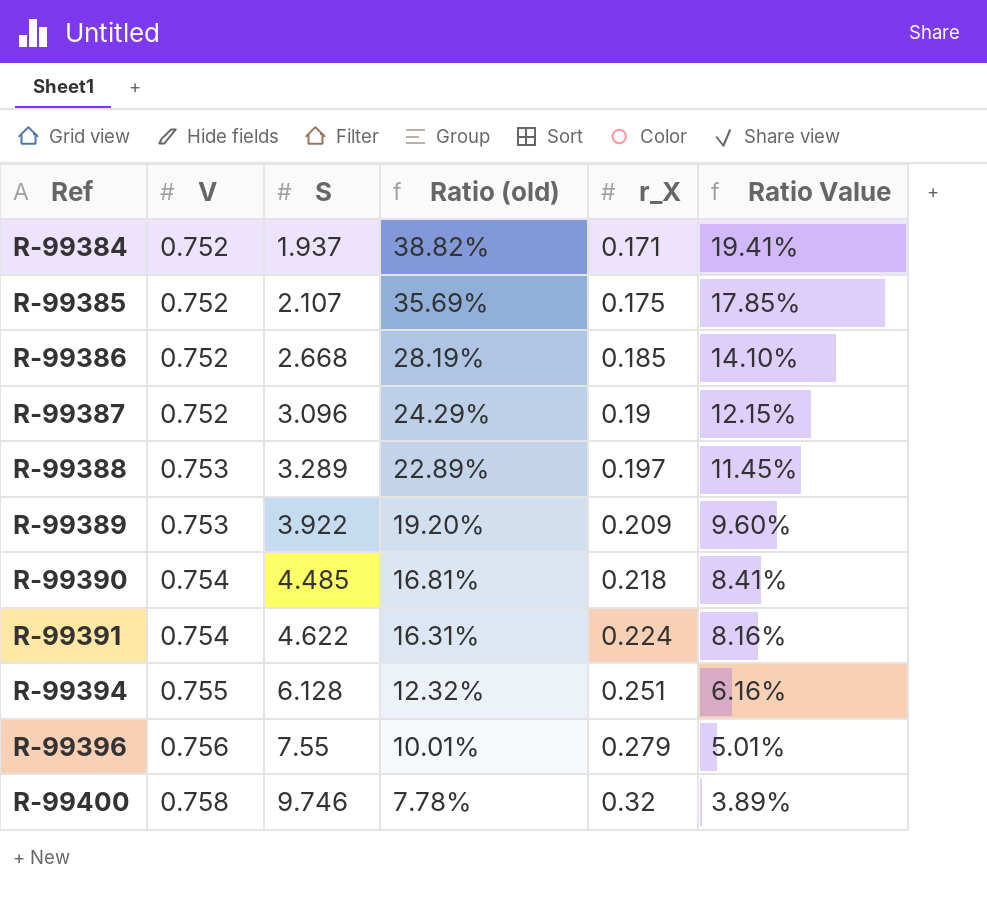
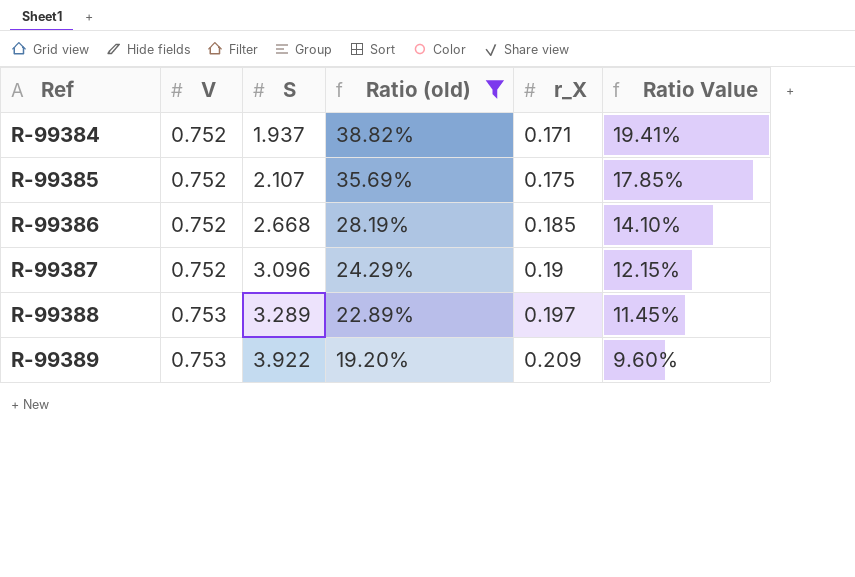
filter: none -> Ratio (old) >= 19.20%

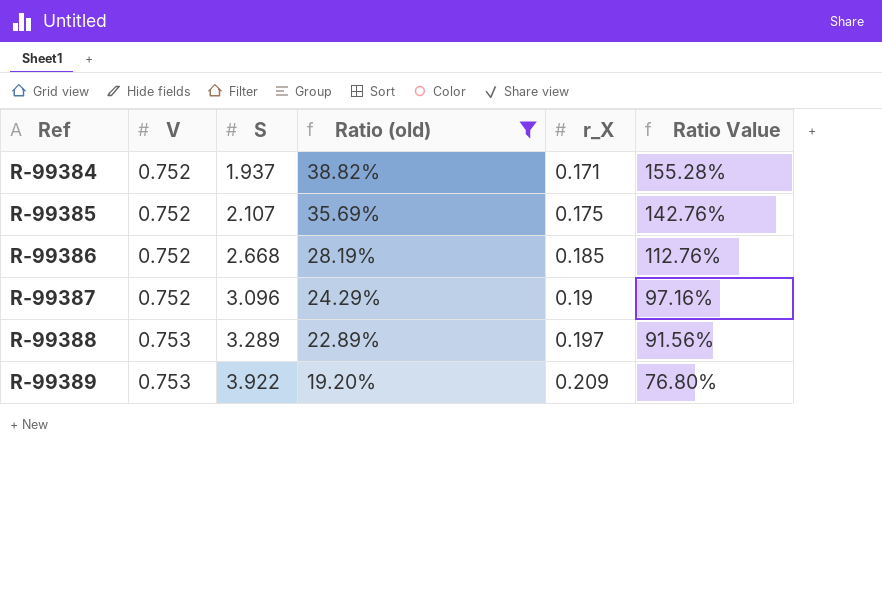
column Ratio Value | formula: [Ratio (old)] * 0.5 -> [Ratio (old)] * 4

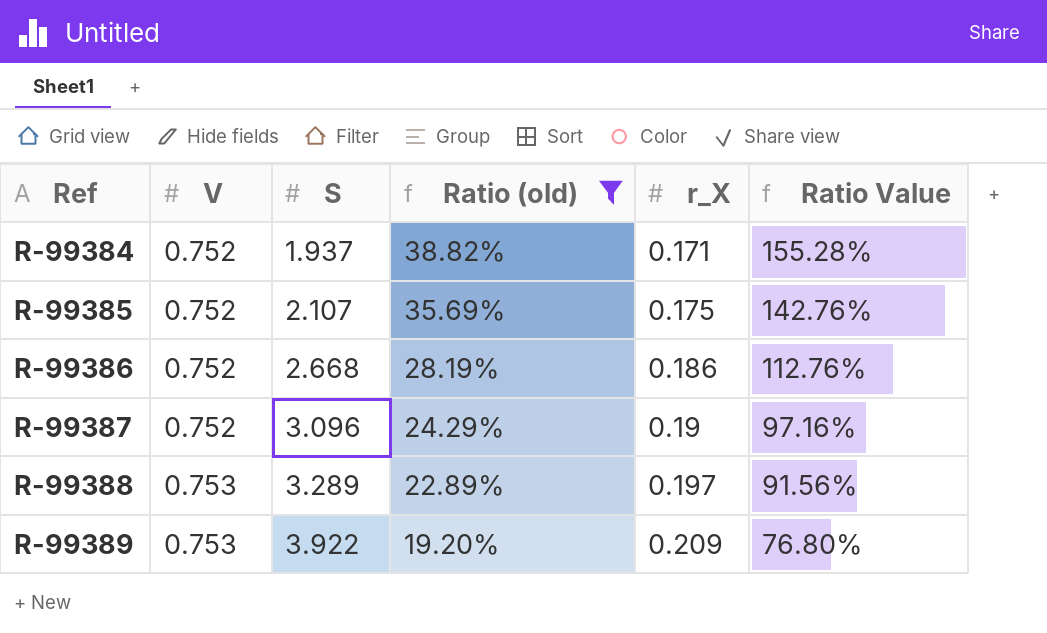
R-99386 | r_X: 0.185 -> 0.186

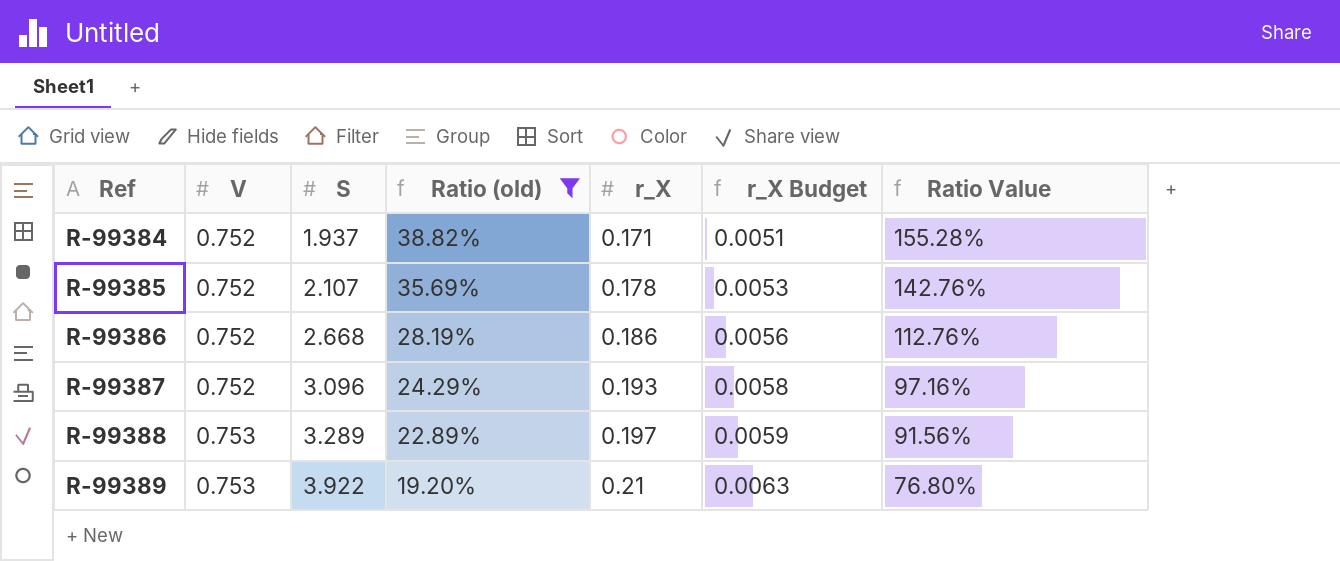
column r_X Budget | formula: none -> [r_X] * 0.03
R-99385 | r_X: 0.175 -> 0.178
R-99387 | r_X: 0.19 -> 0.193
R-99389 | r_X: 0.209 -> 0.21

